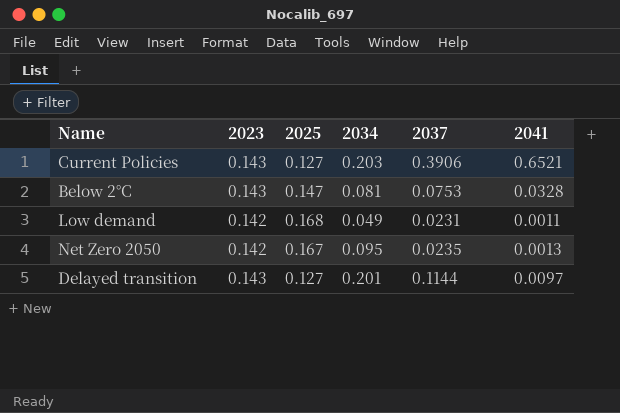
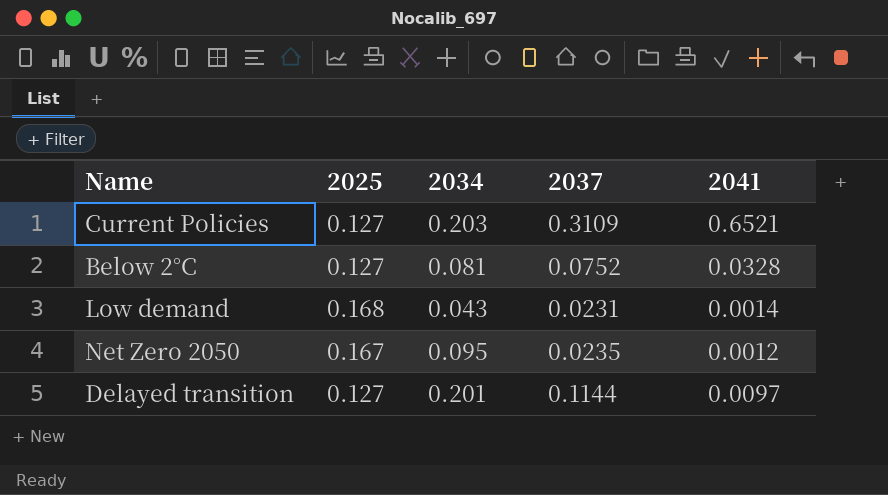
column 2023 | position: 2 -> none
Current Policies | 2037: 0.3906 -> 0.3109
Below 2°C | 2025: 0.147 -> 0.127
Below 2°C | 2037: 0.0753 -> 0.0752
Low demand | 2034: 0.049 -> 0.043
Low demand | 2041: 0.0011 -> 0.0014
Net Zero 2050 | 2041: 0.0013 -> 0.0012

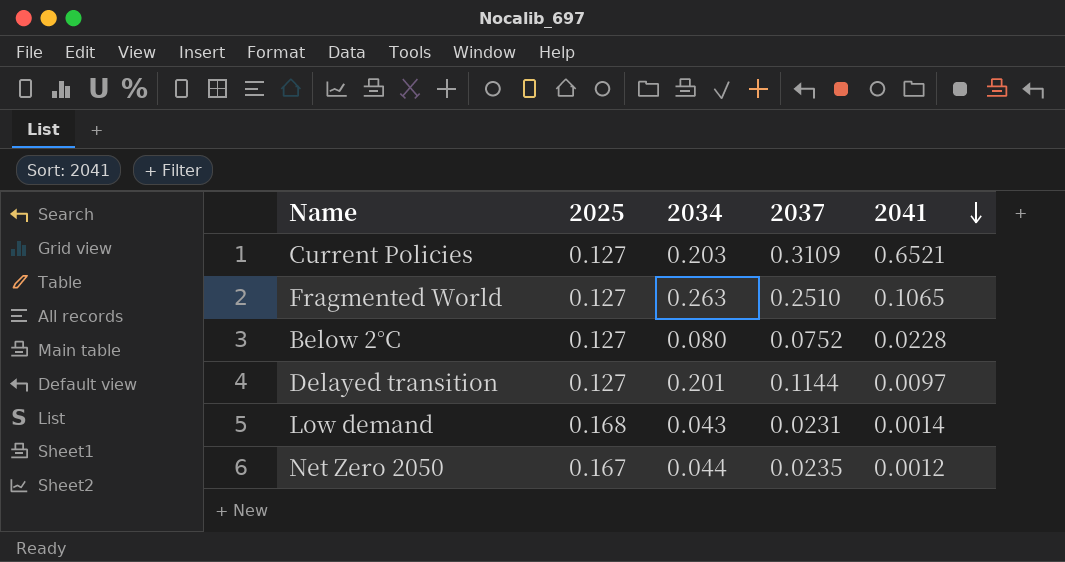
row order: none -> 2041 descending
row Fragmented World: none -> 0.127 | 0.263 | 0.2510 | 0.1065
Below 2°C | 2034: 0.081 -> 0.080
Below 2°C | 2041: 0.0328 -> 0.0228
Net Zero 2050 | 2034: 0.095 -> 0.044

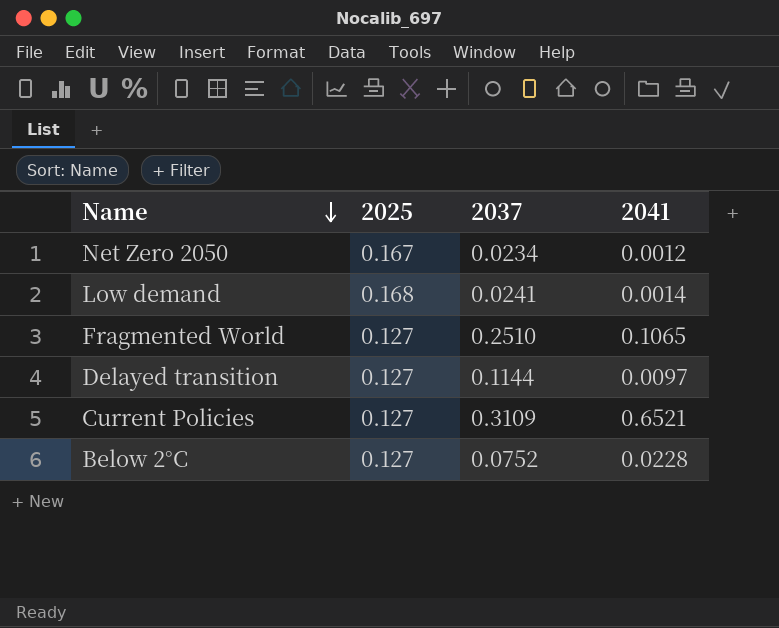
row order: 2041 descending -> Name descending
column 2034 | position: 3 -> none
Net Zero 2050 | 2037: 0.0235 -> 0.0234
Low demand | 2037: 0.0231 -> 0.0241

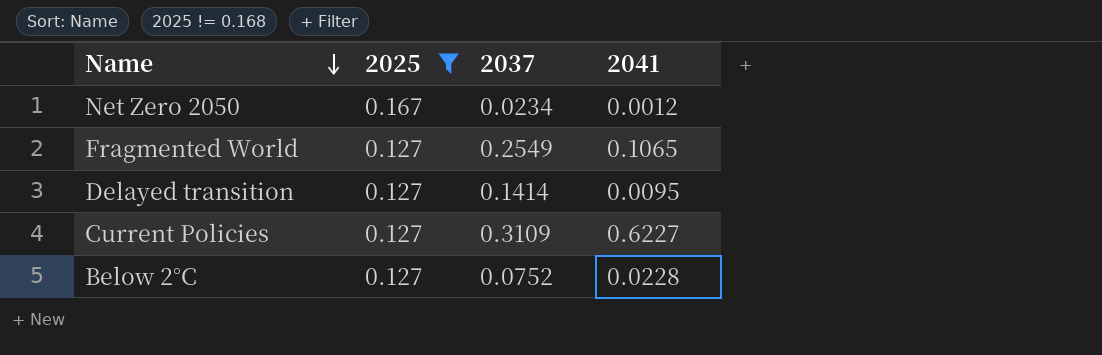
filter: none -> 2025 != 0.168
Fragmented World | 2037: 0.2510 -> 0.2549
Delayed transition | 2037: 0.1144 -> 0.1414
Delayed transition | 2041: 0.0097 -> 0.0095
Current Policies | 2041: 0.6521 -> 0.6227

